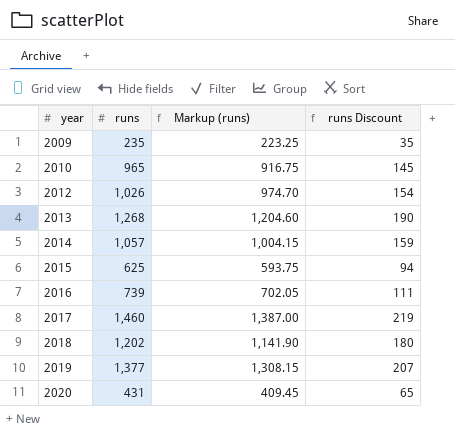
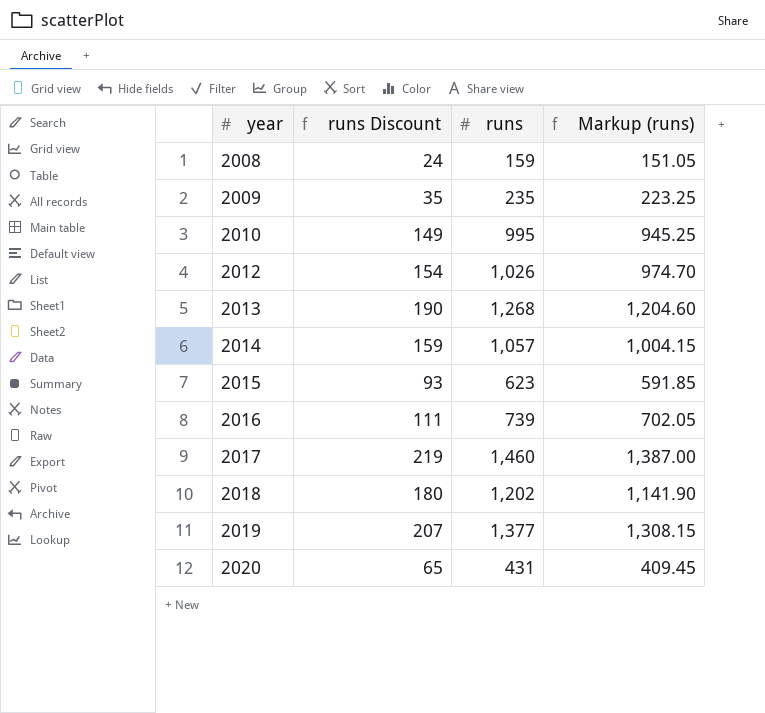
column runs Discount | position: 4 -> 2
row 2008: none -> 24 | 159 | 151.05
2010 | runs Discount: 145 -> 149
2010 | runs: 965 -> 995
2010 | Markup (runs): 916.75 -> 945.25
2015 | runs Discount: 94 -> 93
2015 | runs: 625 -> 623
2015 | Markup (runs): 593.75 -> 591.85

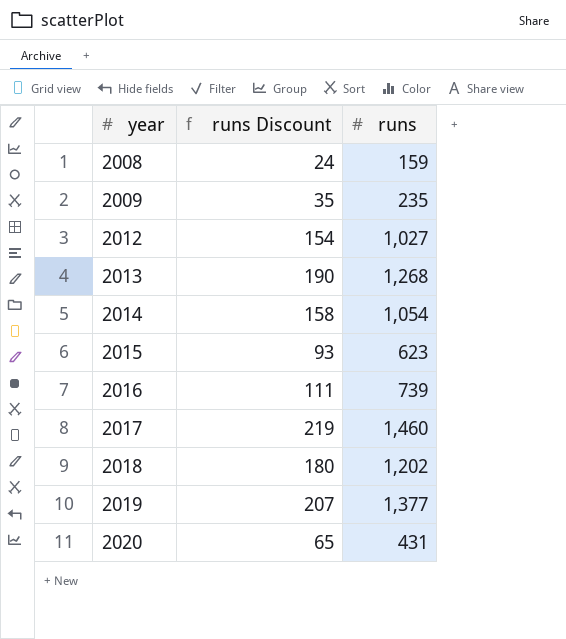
column Markup (runs) | formula: [runs] * 0.95 -> none
row 2010: 149 | 995 | 945.25 -> none
2012 | runs: 1,026 -> 1,027
2014 | runs Discount: 159 -> 158
2014 | runs: 1,057 -> 1,054

